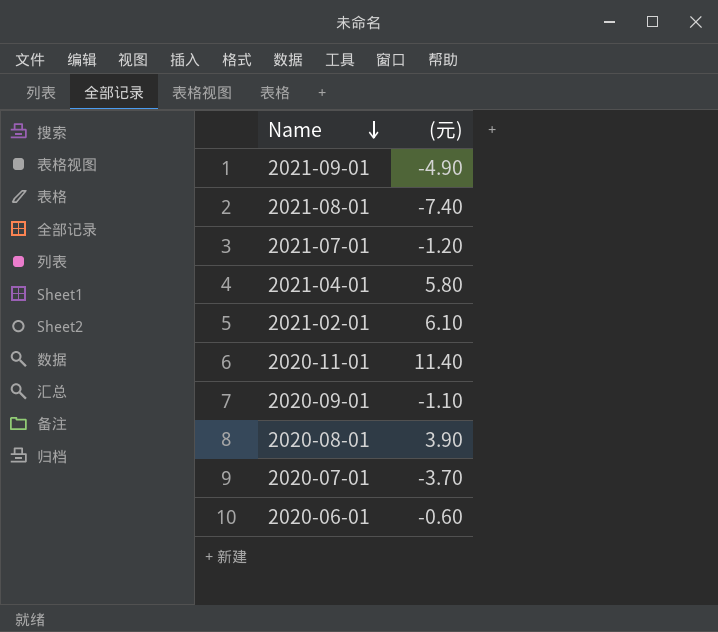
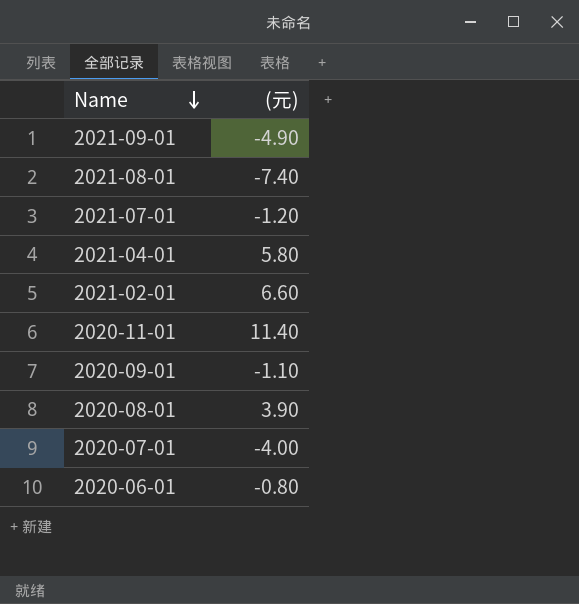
2021-02-01 | (元): 6.10 -> 6.60
2020-07-01 | (元): -3.70 -> -4.00
2020-06-01 | (元): -0.60 -> -0.80

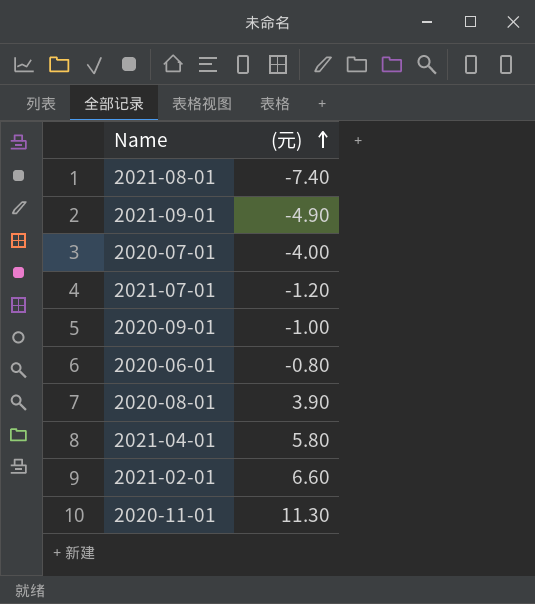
row order: Name descending -> (元) ascending
2020-09-01 | (元): -1.10 -> -1.00
2020-11-01 | (元): 11.40 -> 11.30

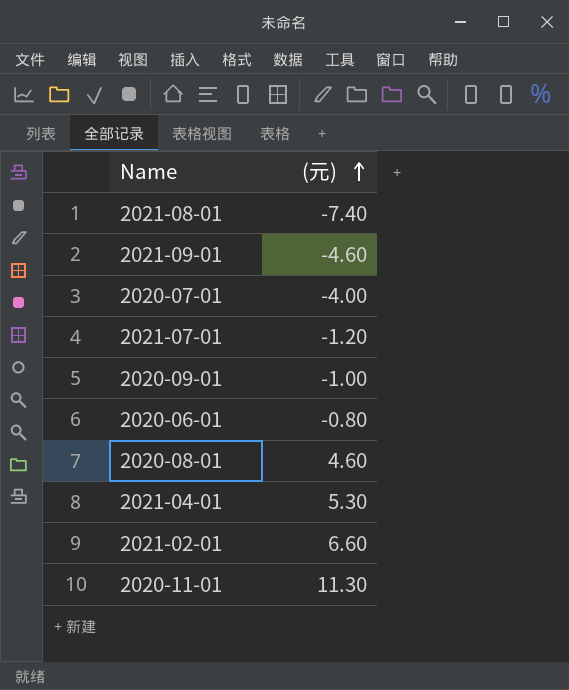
2021-09-01 | (元): -4.90 -> -4.60
2020-08-01 | (元): 3.90 -> 4.60
2021-04-01 | (元): 5.80 -> 5.30

